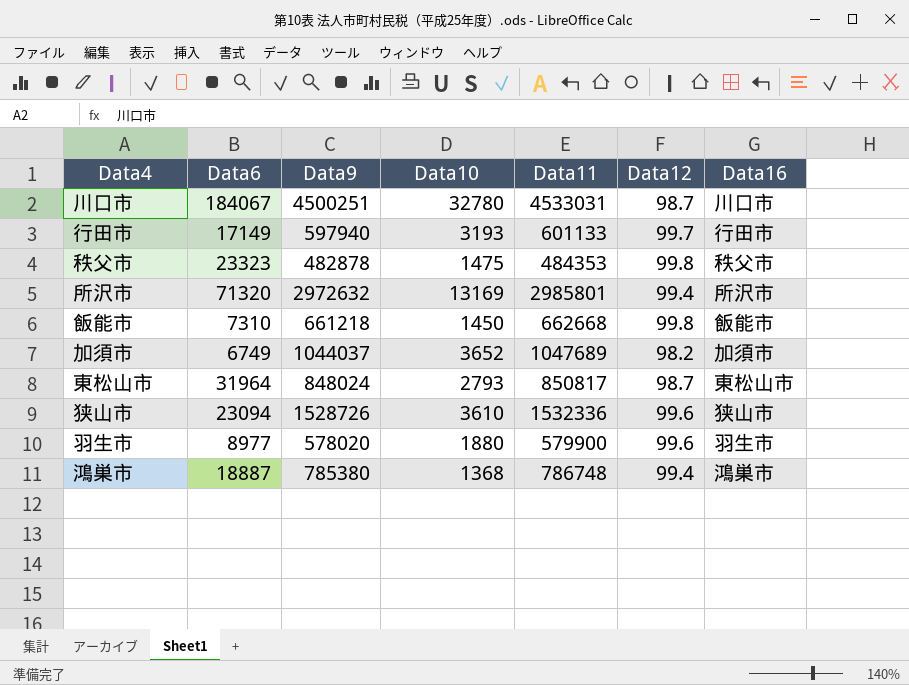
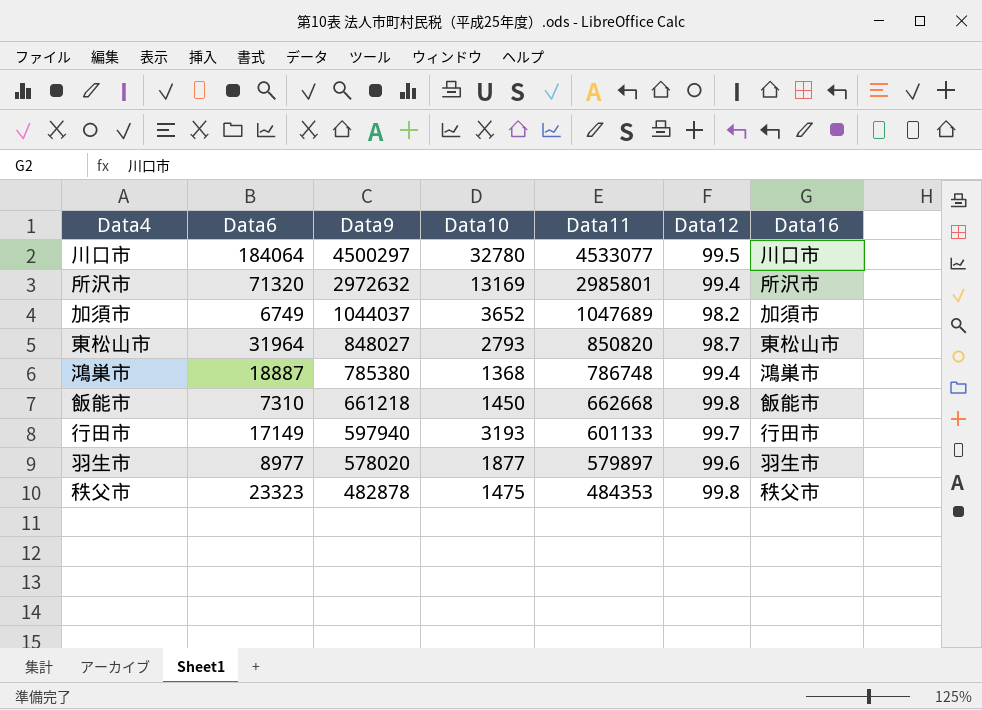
row order: none -> Data9 descending
row 狭山市: 23094 | 1528726 | 3610 | 1532336 | 99.6 | 狭山市 -> none
川口市 | Data6: 184067 -> 184064
川口市 | Data9: 4500251 -> 4500297
川口市 | Data11: 4533031 -> 4533077
川口市 | Data12: 98.7 -> 99.5
東松山市 | Data9: 848024 -> 848027
東松山市 | Data11: 850817 -> 850820
羽生市 | Data10: 1880 -> 1877
羽生市 | Data11: 579900 -> 579897

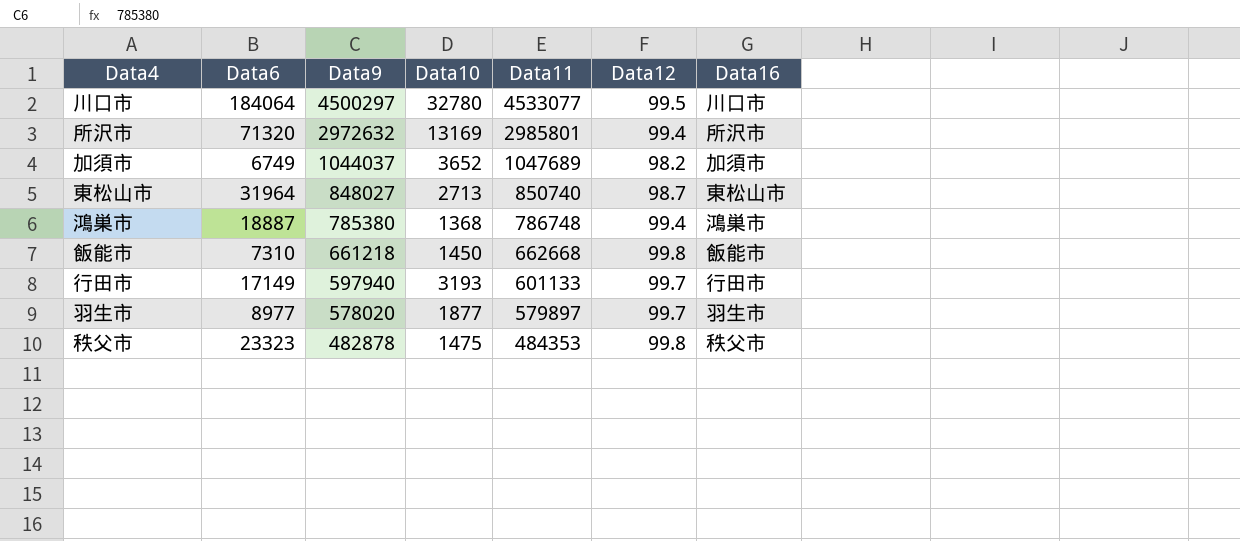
東松山市 | Data10: 2793 -> 2713
東松山市 | Data11: 850820 -> 850740
羽生市 | Data12: 99.6 -> 99.7

